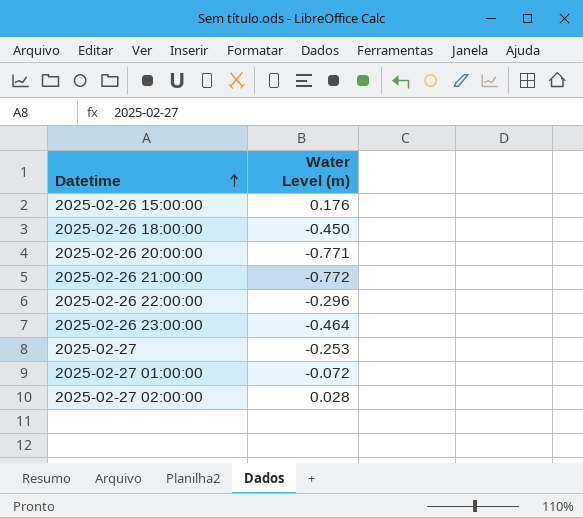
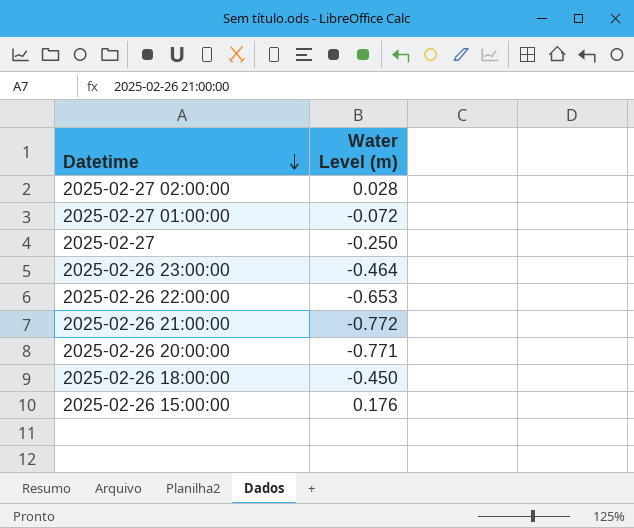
row order: Datetime ascending -> Datetime descending
2025-02-27 | Water Level (m): -0.253 -> -0.250
2025-02-26 22:00:00 | Water Level (m): -0.296 -> -0.653

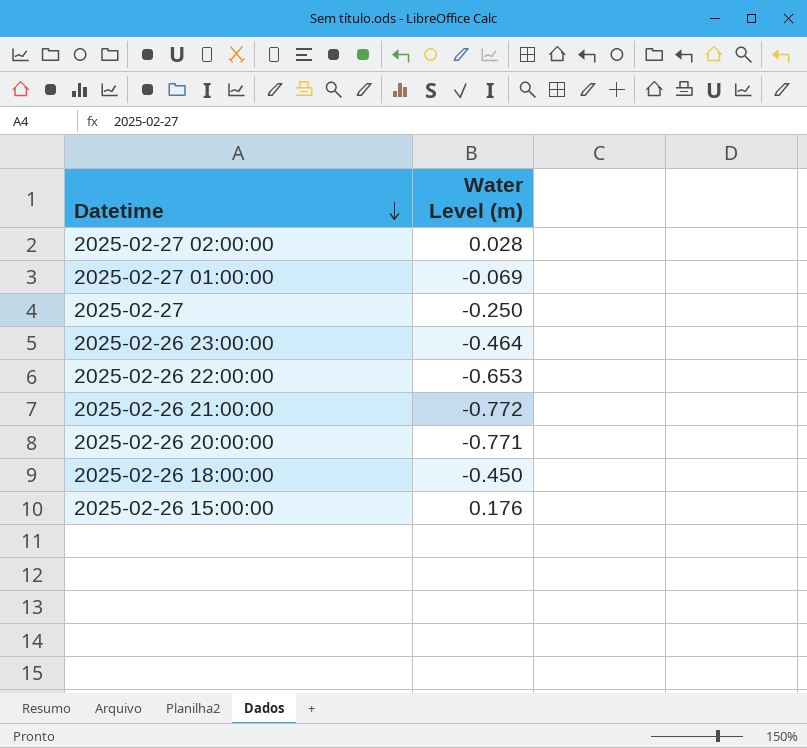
2025-02-27 01:00:00 | Water Level (m): -0.072 -> -0.069

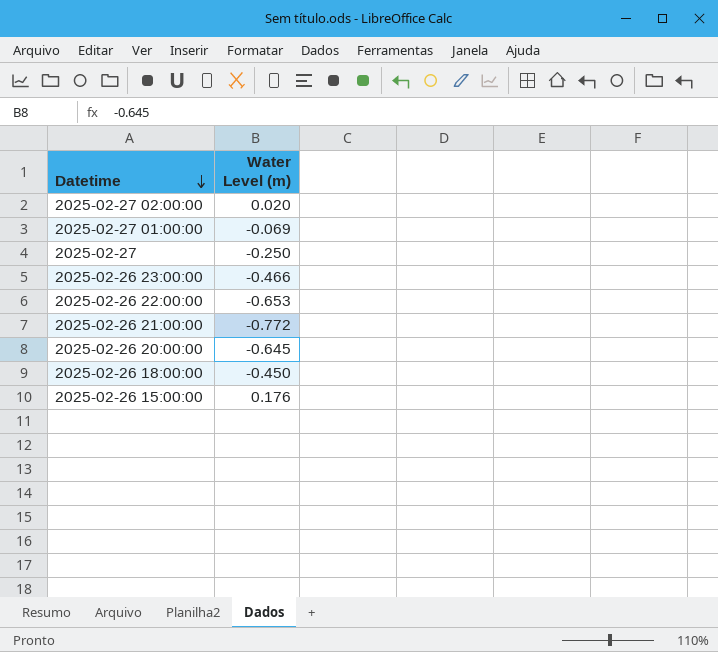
2025-02-27 02:00:00 | Water Level (m): 0.028 -> 0.020
2025-02-26 23:00:00 | Water Level (m): -0.464 -> -0.466
2025-02-26 20:00:00 | Water Level (m): -0.771 -> -0.645

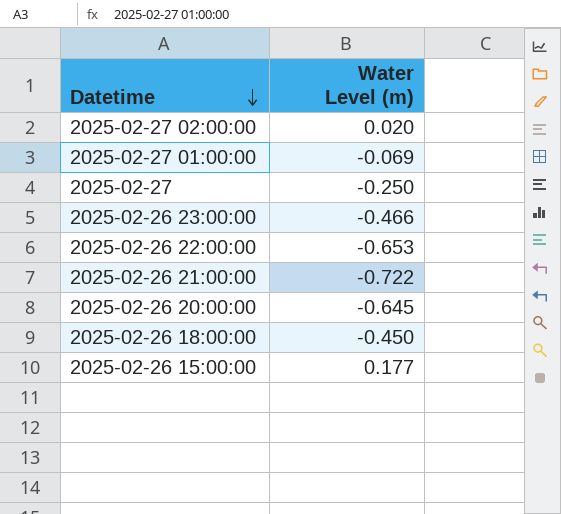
2025-02-26 21:00:00 | Water Level (m): -0.772 -> -0.722
2025-02-26 15:00:00 | Water Level (m): 0.176 -> 0.177

